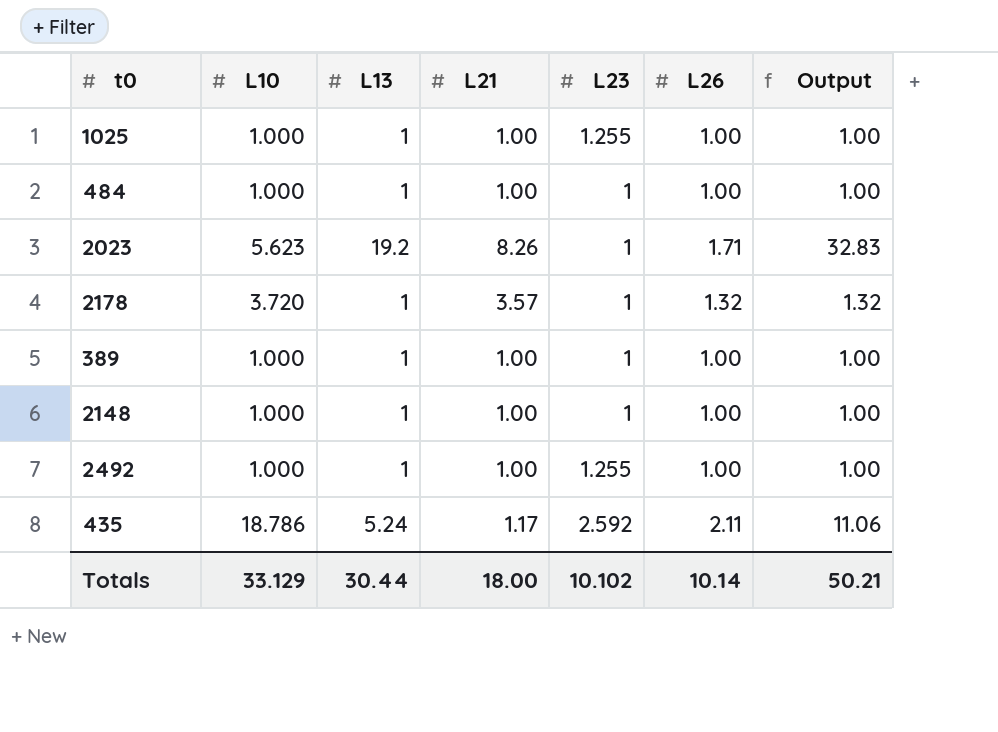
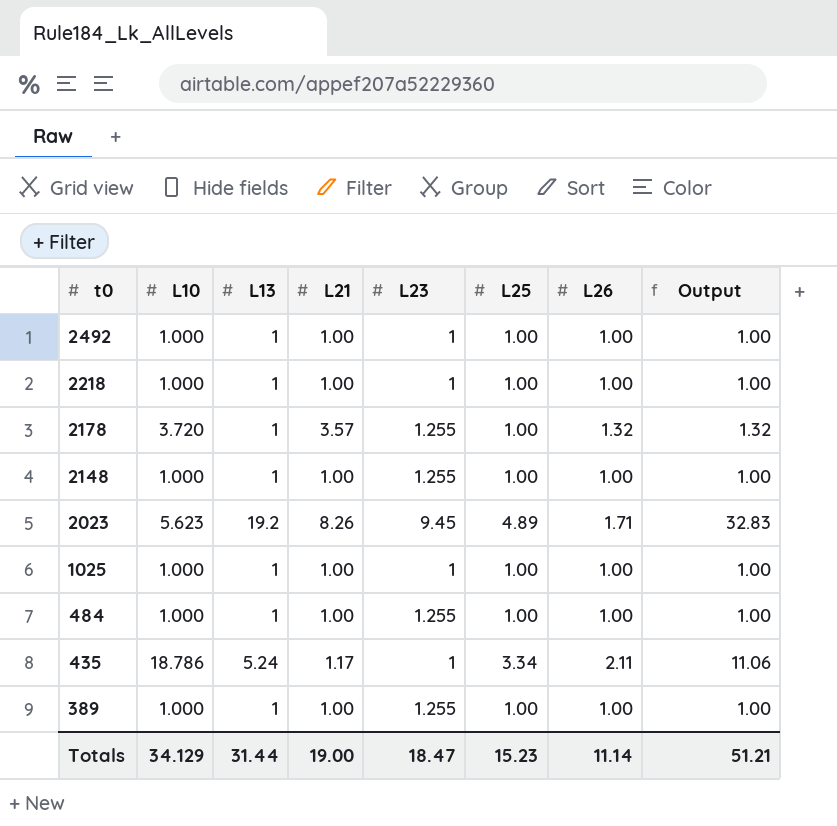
row order: none -> t0 descending
column L25 | position: none -> 6
2492 | L23: 1.255 -> 1
row 2218: none -> 1.000 | 1 | 1.00 | 1 | 1.00 | 1.00 | 1.00
2178 | L23: 1 -> 1.255
2148 | L23: 1 -> 1.255
2023 | L23: 1 -> 9.45
1025 | L23: 1.255 -> 1
484 | L23: 1 -> 1.255
435 | L23: 2.592 -> 1
389 | L23: 1 -> 1.255
Totals | L10: 33.129 -> 34.129
Totals | L13: 30.44 -> 31.44
Totals | L21: 18.00 -> 19.00
Totals | L23: 10.102 -> 18.47
Totals | L26: 10.14 -> 11.14
Totals | Output: 50.21 -> 51.21

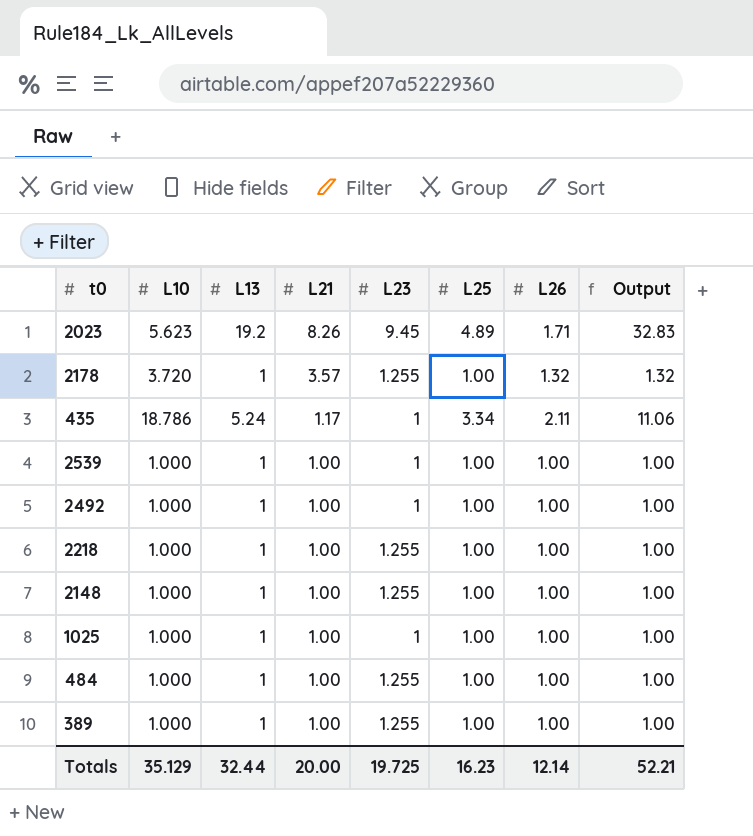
row order: t0 descending -> L21 descending
row 2539: none -> 1.000 | 1 | 1.00 | 1 | 1.00 | 1.00 | 1.00
2218 | L23: 1 -> 1.255
Totals | L10: 34.129 -> 35.129
Totals | L13: 31.44 -> 32.44
Totals | L21: 19.00 -> 20.00
Totals | L23: 18.47 -> 19.725
Totals | L25: 15.23 -> 16.23
Totals | L26: 11.14 -> 12.14
Totals | Output: 51.21 -> 52.21

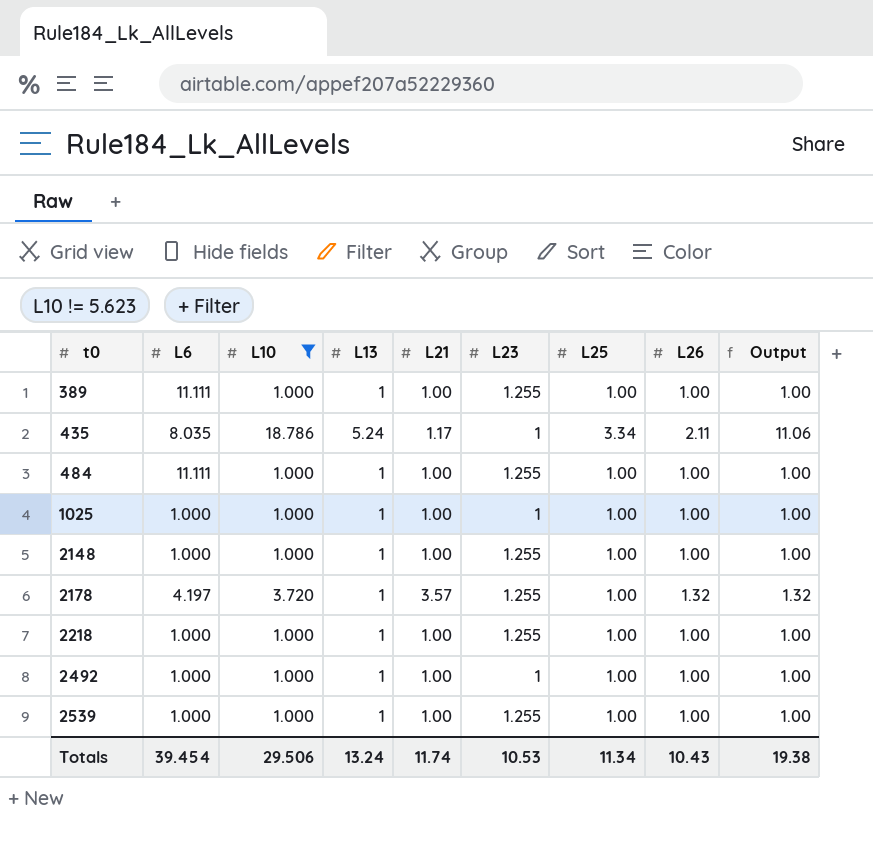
filter: none -> L10 != 5.623
row order: L21 descending -> t0 ascending
column L6 | position: none -> 2
2539 | L23: 1 -> 1.255
Totals | L10: 35.129 -> 29.506
Totals | L13: 32.44 -> 13.24
Totals | L21: 20.00 -> 11.74
Totals | L23: 19.725 -> 10.53
Totals | L25: 16.23 -> 11.34
Totals | L26: 12.14 -> 10.43
Totals | Output: 52.21 -> 19.38

